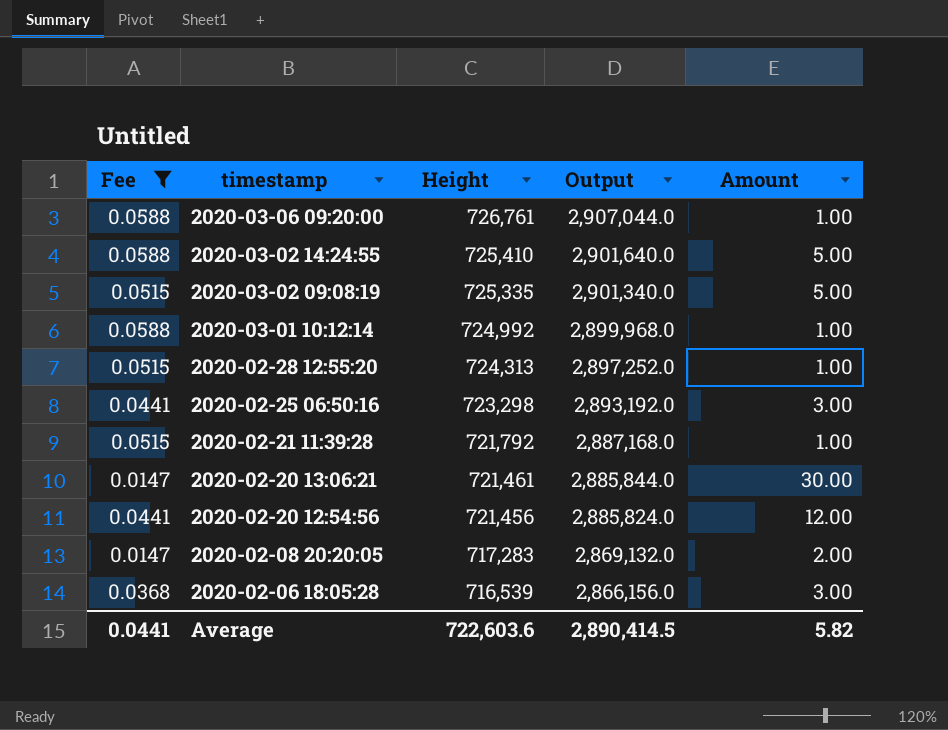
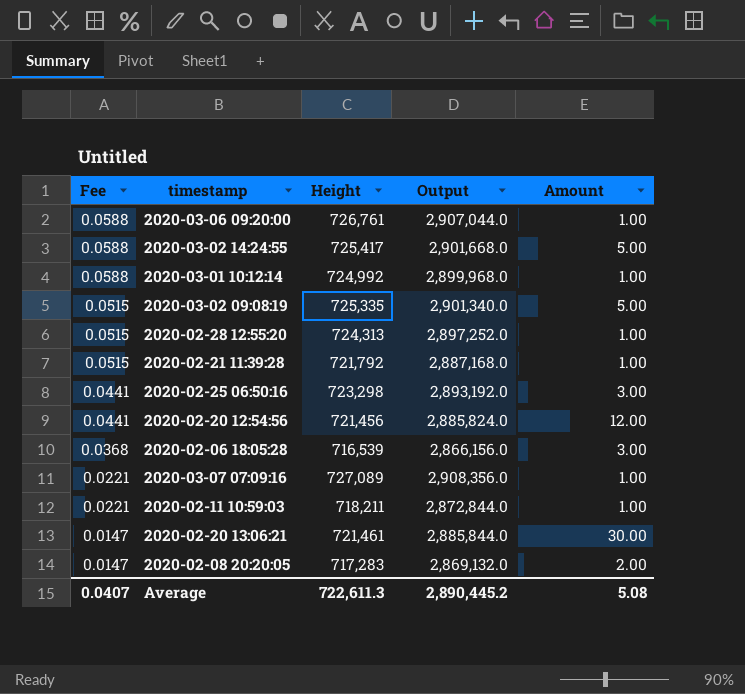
filter: Fee != 0.0221 -> none
row order: timestamp descending -> Fee descending
2020-03-02 14:24:55 | Height: 725,410 -> 725,417
2020-03-02 14:24:55 | Output: 2,901,640.0 -> 2,901,668.0
Average | Fee: 0.0441 -> 0.0407
Average | Height: 722,603.6 -> 722,611.3
Average | Output: 2,890,414.5 -> 2,890,445.2
Average | Amount: 5.82 -> 5.08

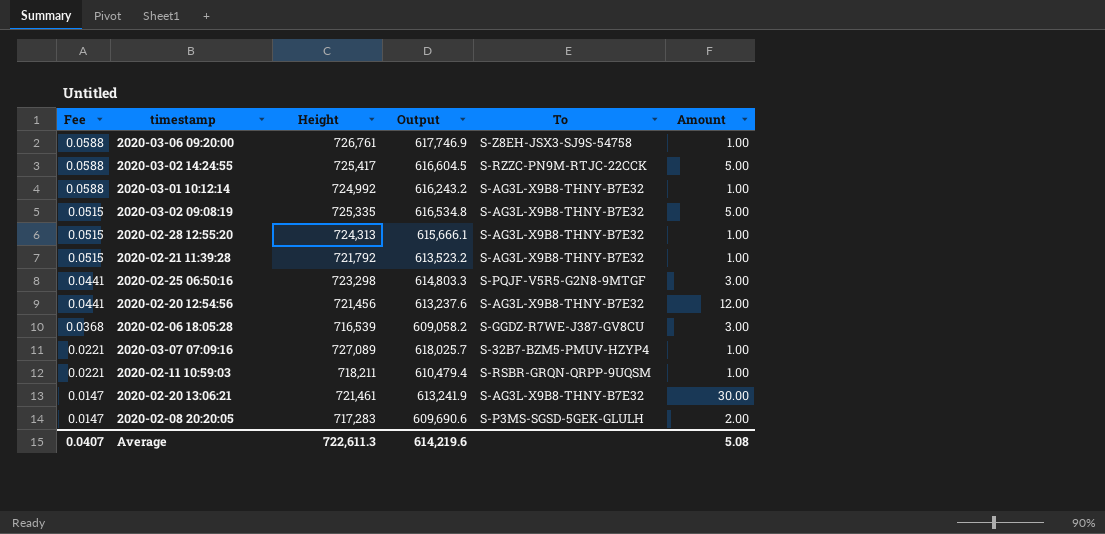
column Output | formula: [Height] * 4 -> [Height] * 0.85
column To | position: none -> 5
Average | Output: 2,890,445.2 -> 614,219.6

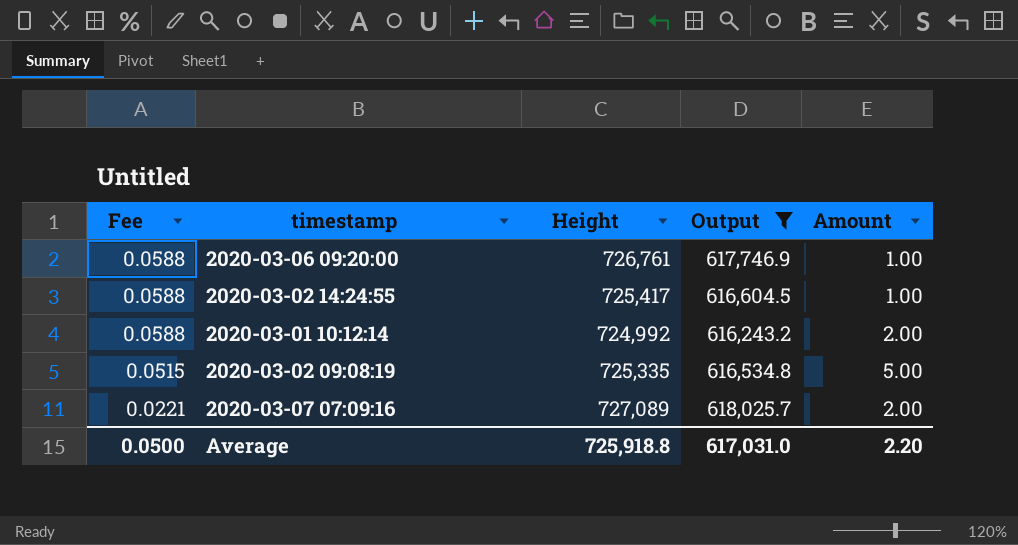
filter: none -> Output >= 616,243.2
column To | position: 5 -> none
2020-03-02 14:24:55 | Amount: 5.00 -> 1.00
2020-03-01 10:12:14 | Amount: 1.00 -> 2.00
2020-03-07 07:09:16 | Amount: 1.00 -> 2.00
Average | Fee: 0.0407 -> 0.0500
Average | Height: 722,611.3 -> 725,918.8
Average | Output: 614,219.6 -> 617,031.0
Average | Amount: 5.08 -> 2.20

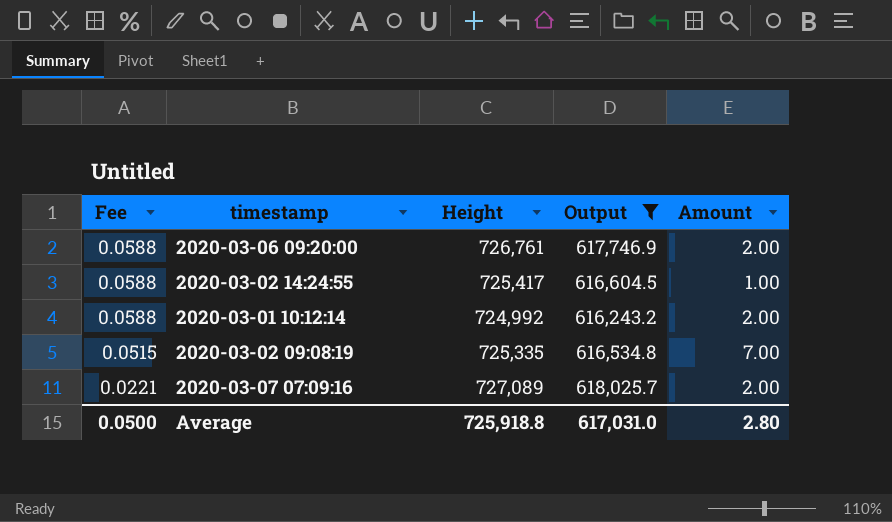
2020-03-06 09:20:00 | Amount: 1.00 -> 2.00
2020-03-02 09:08:19 | Amount: 5.00 -> 7.00
Average | Amount: 2.20 -> 2.80

